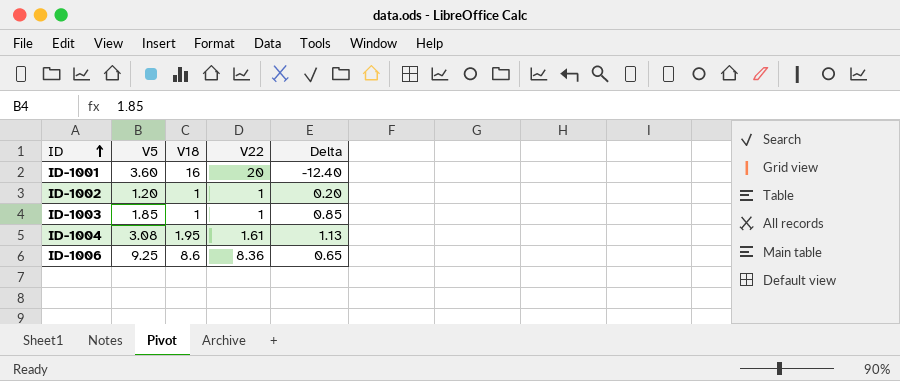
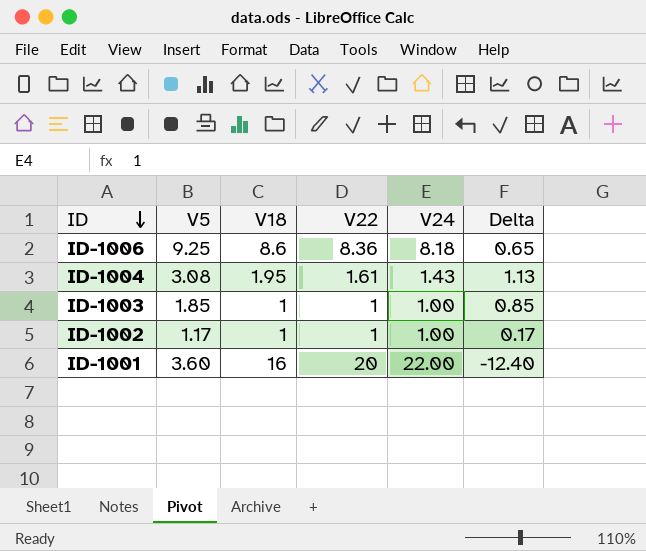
row order: ID ascending -> ID descending
column V24 | position: none -> 5
ID-1002 | V5: 1.20 -> 1.17
ID-1002 | Delta: 0.20 -> 0.17

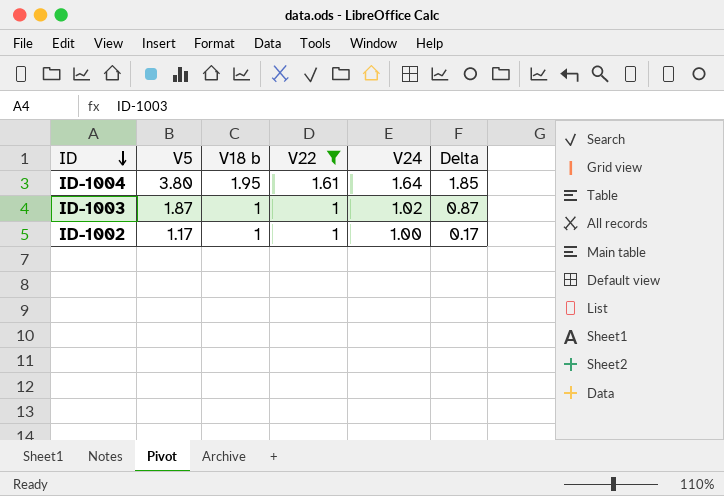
filter: none -> V22 <= 1.61
column name: V18 -> V18 b
ID-1004 | V5: 3.08 -> 3.80
ID-1004 | V24: 1.43 -> 1.64
ID-1004 | Delta: 1.13 -> 1.85
ID-1003 | V5: 1.85 -> 1.87
ID-1003 | V24: 1.00 -> 1.02
ID-1003 | Delta: 0.85 -> 0.87

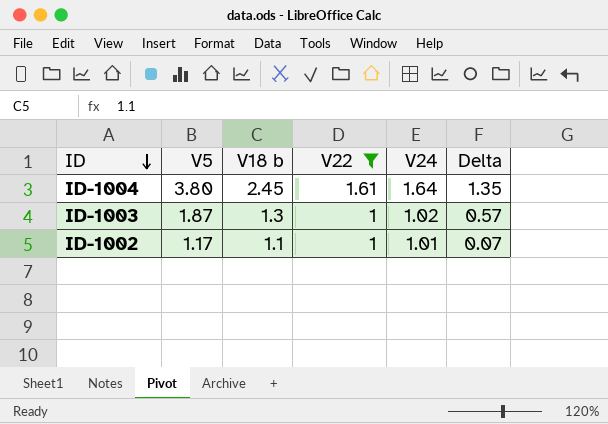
ID-1004 | V18 b: 1.95 -> 2.45
ID-1004 | Delta: 1.85 -> 1.35
ID-1003 | V18 b: 1 -> 1.3
ID-1003 | Delta: 0.87 -> 0.57
ID-1002 | V18 b: 1 -> 1.1
ID-1002 | V24: 1.00 -> 1.01
ID-1002 | Delta: 0.17 -> 0.07

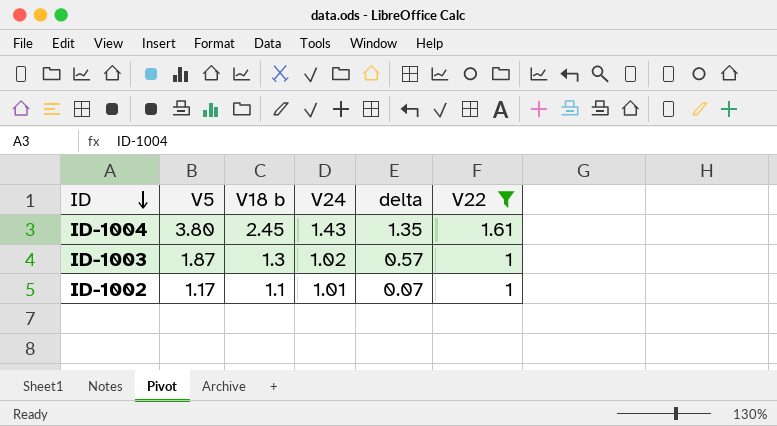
column name: Delta -> delta
column V22 | position: 4 -> 6
ID-1004 | V24: 1.64 -> 1.43

